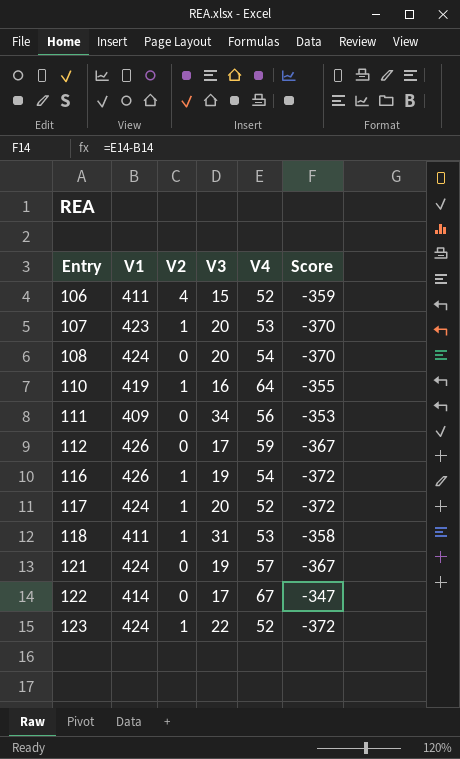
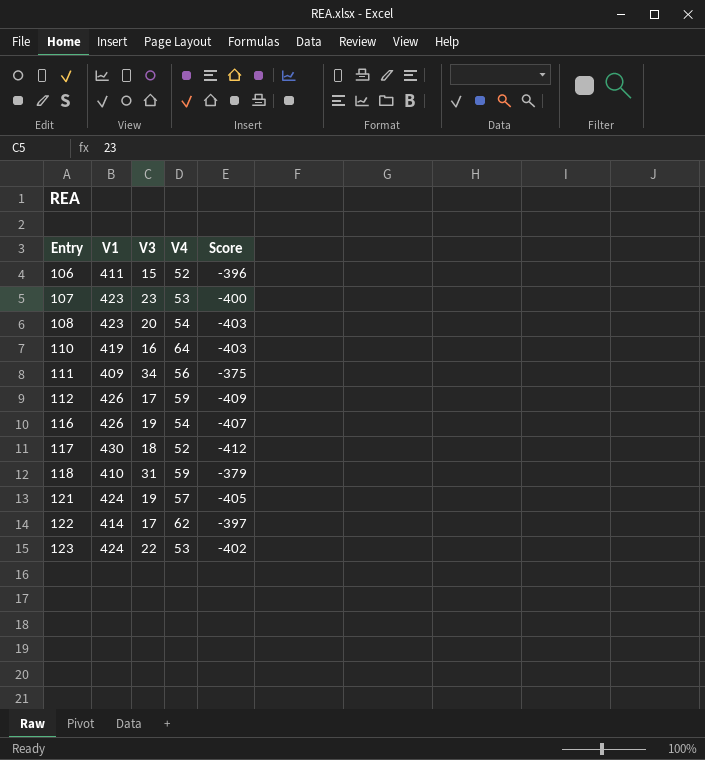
column V2 | position: 3 -> none
column Score | formula: [V4] - [V1] -> [V3] - [V1]
107 | V3: 20 -> 23
108 | V1: 424 -> 423
117 | V1: 424 -> 430
117 | V3: 20 -> 18
118 | V1: 411 -> 410
118 | V4: 53 -> 59
122 | V4: 67 -> 62
123 | V4: 52 -> 53

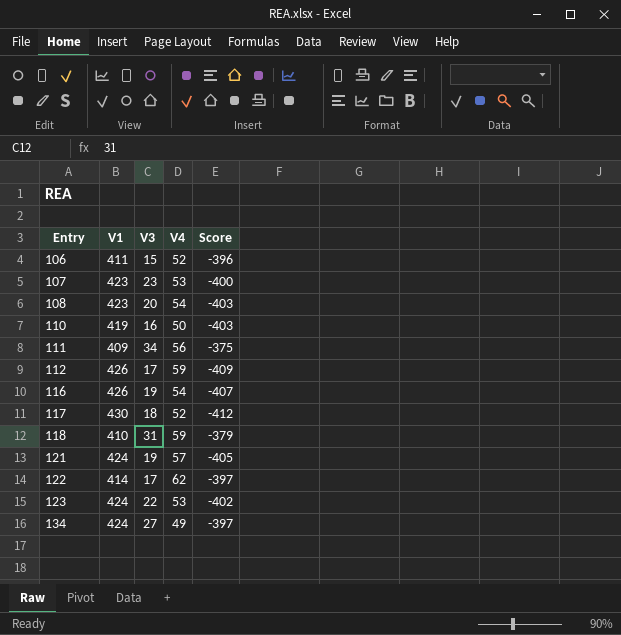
110 | V4: 64 -> 50
row 134: none -> 424 | 27 | 49 | -397

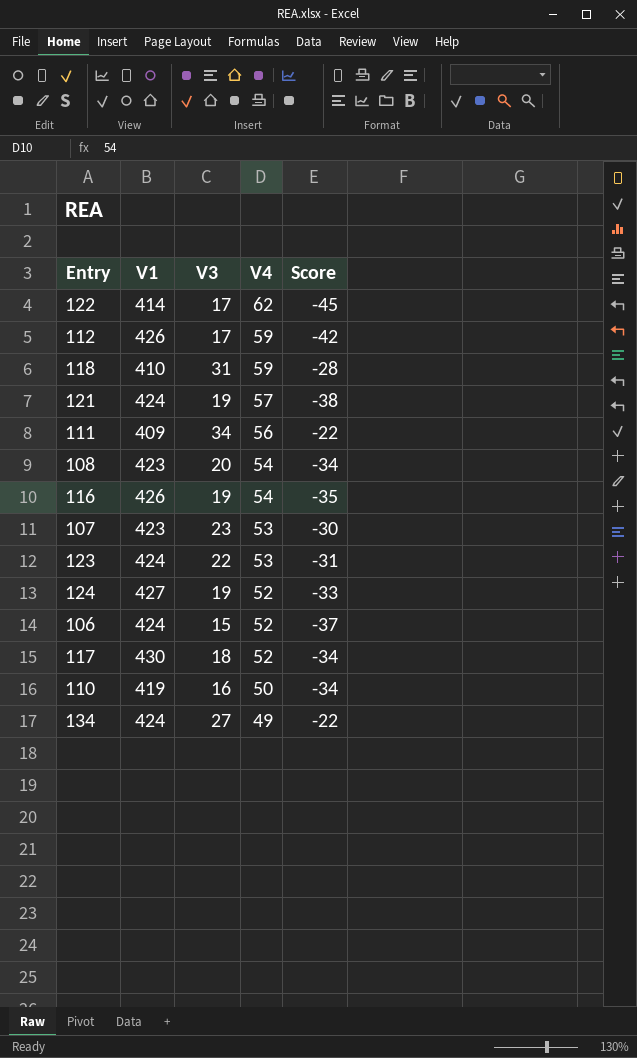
row order: Entry ascending -> V4 descending
column Score | formula: [V3] - [V1] -> [V3] - [V4]
row 124: none -> 427 | 19 | 52 | -33
106 | V1: 411 -> 424

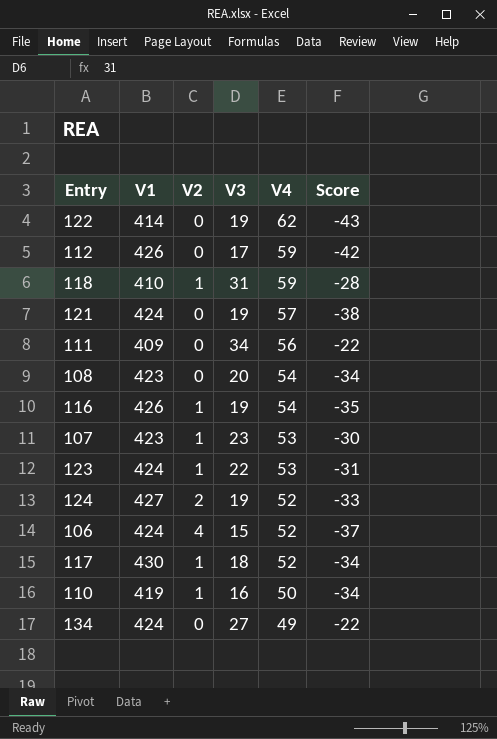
column V2 | position: none -> 3
122 | V3: 17 -> 19
122 | Score: -45 -> -43

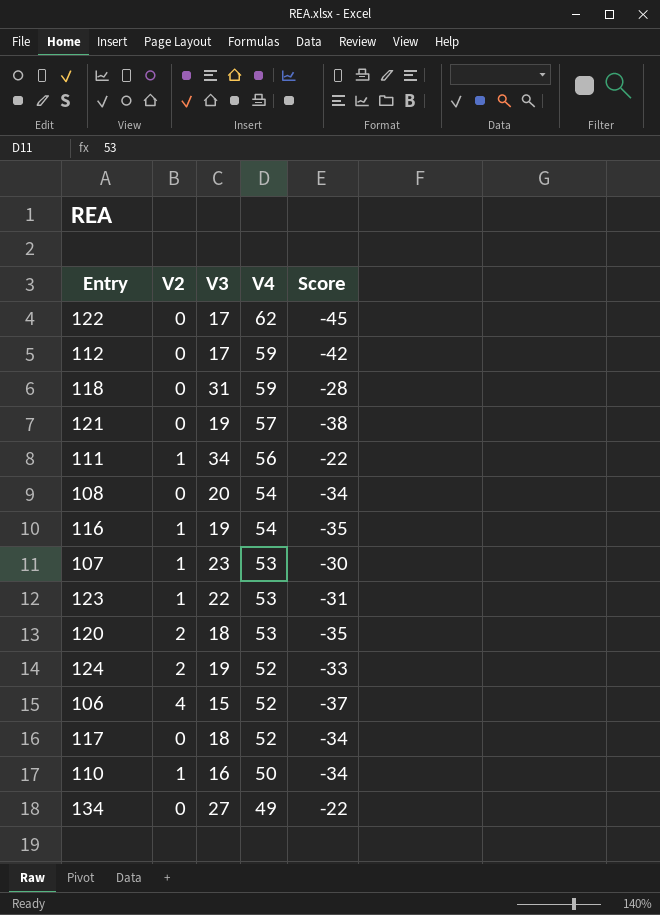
column V1 | position: 2 -> none
122 | V3: 19 -> 17
122 | Score: -43 -> -45
118 | V2: 1 -> 0
111 | V2: 0 -> 1
row 120: none -> 2 | 18 | 53 | -35
117 | V2: 1 -> 0

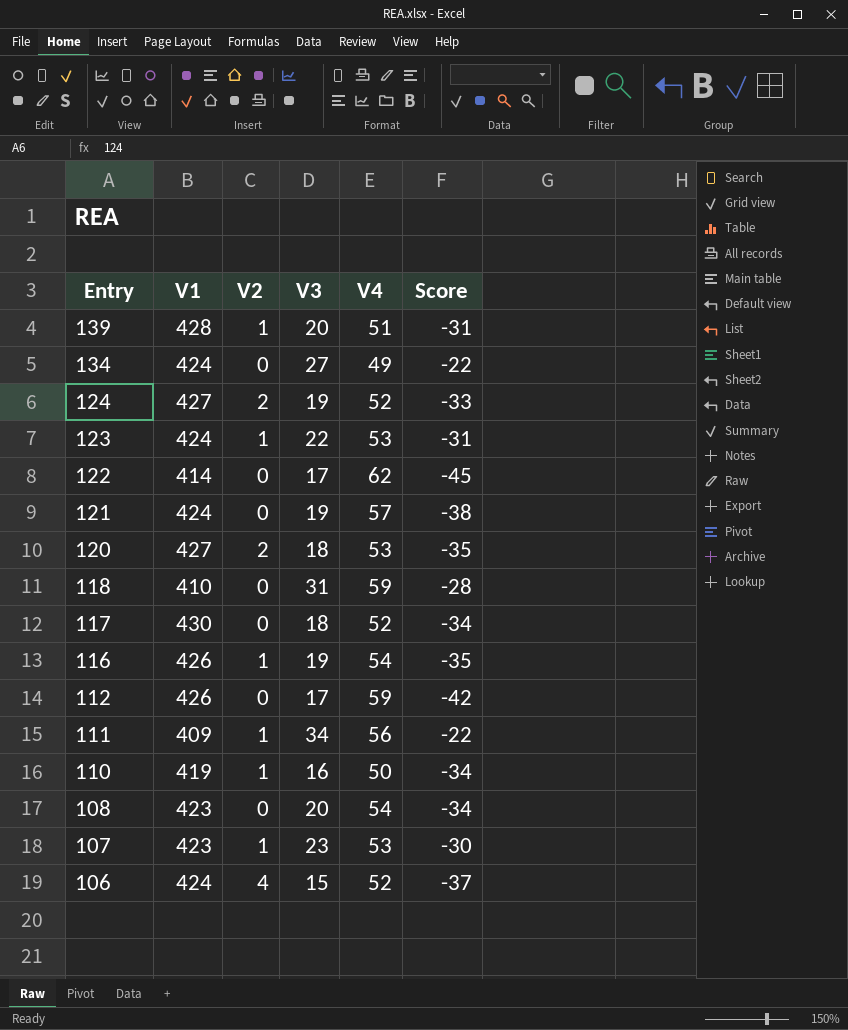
row order: V4 descending -> Entry descending
column V1 | position: none -> 2
row 139: none -> 428 | 1 | 20 | 51 | -31

